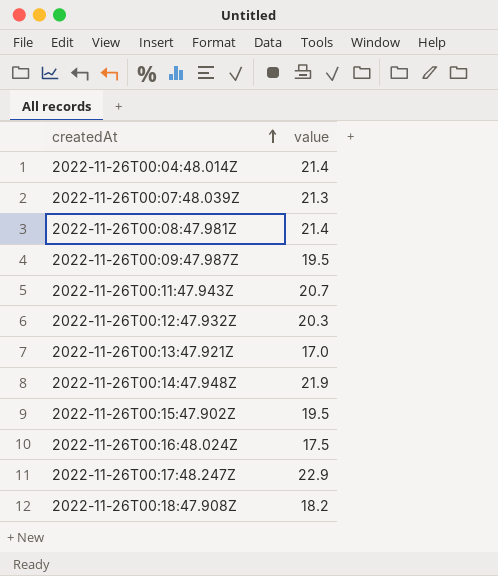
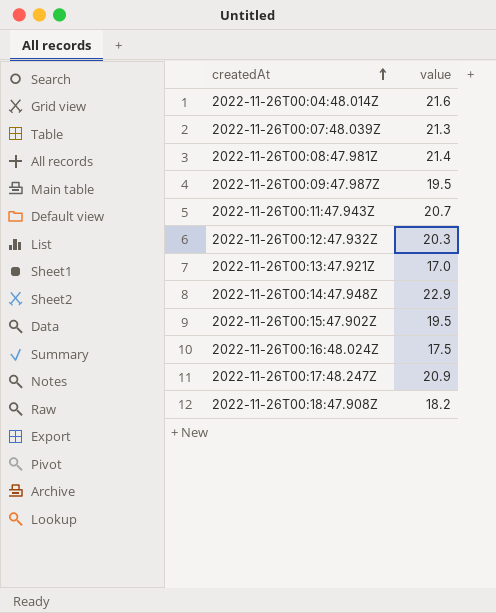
2022-11-26T00:04:48.014Z | value: 21.4 -> 21.6
2022-11-26T00:14:47.948Z | value: 21.9 -> 22.9
2022-11-26T00:17:48.247Z | value: 22.9 -> 20.9

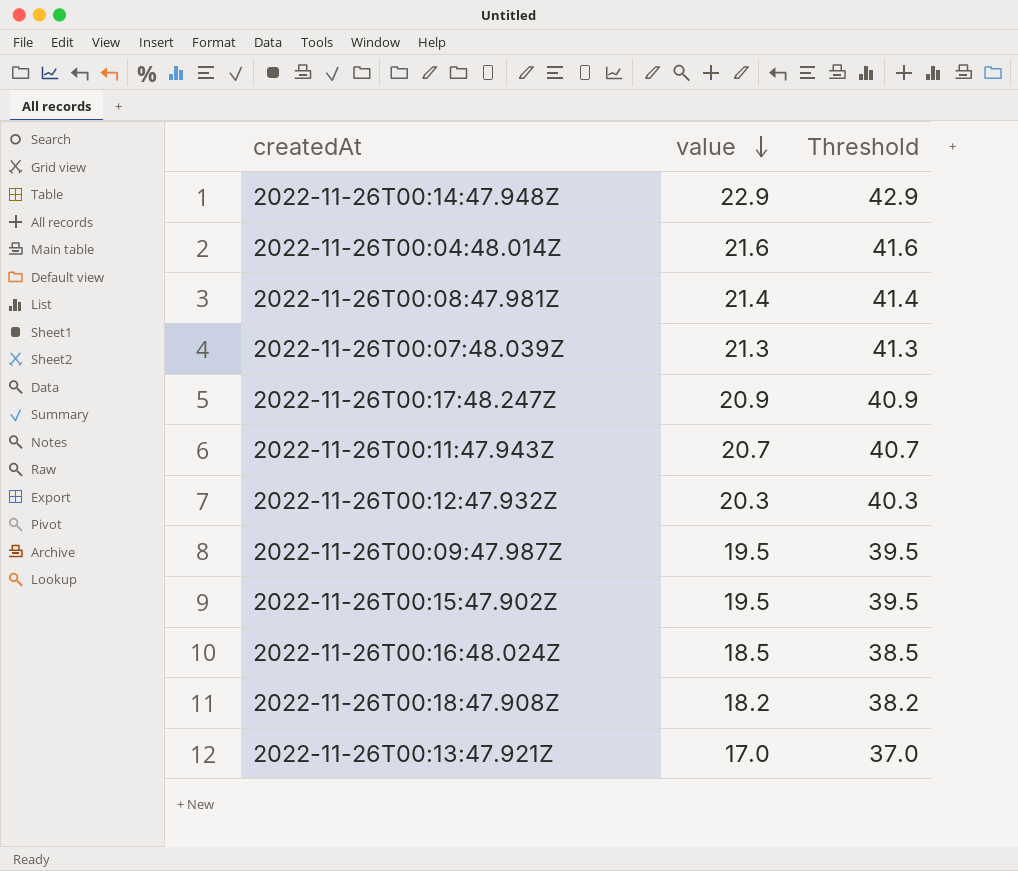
row order: createdAt ascending -> value descending
column Threshold | formula: none -> [value] + 20
2022-11-26T00:16:48.024Z | value: 17.5 -> 18.5

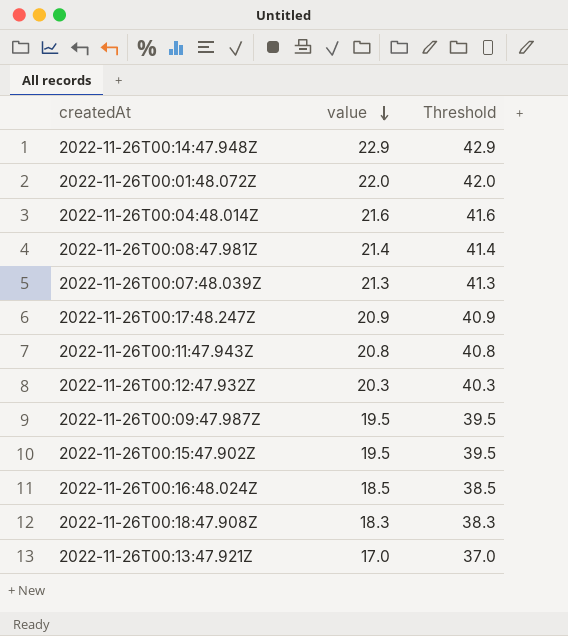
row 2022-11-26T00:01:48.072Z: none -> 22.0 | 42.0
2022-11-26T00:11:47.943Z | value: 20.7 -> 20.8
2022-11-26T00:11:47.943Z | Threshold: 40.7 -> 40.8
2022-11-26T00:18:47.908Z | value: 18.2 -> 18.3
2022-11-26T00:18:47.908Z | Threshold: 38.2 -> 38.3

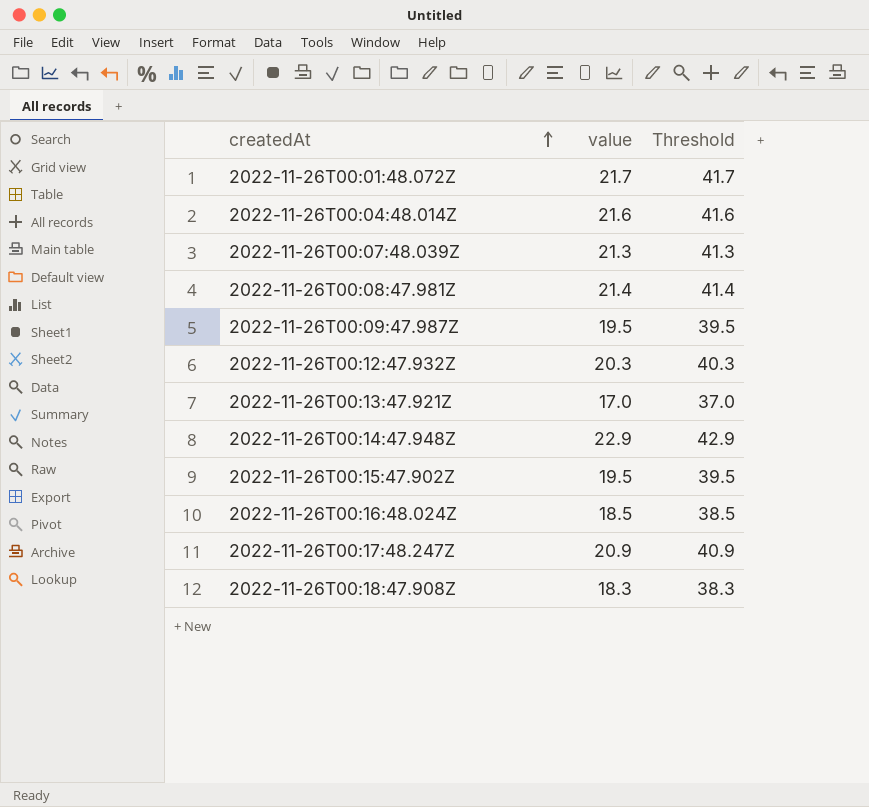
row order: value descending -> createdAt ascending
row 2022-11-26T00:11:47.943Z: 20.8 | 40.8 -> none
2022-11-26T00:01:48.072Z | value: 22.0 -> 21.7
2022-11-26T00:01:48.072Z | Threshold: 42.0 -> 41.7

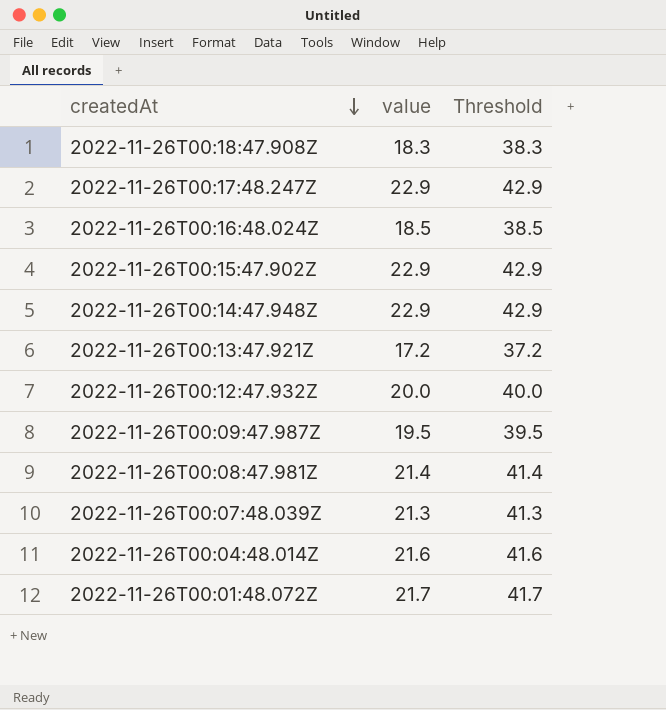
row order: createdAt ascending -> createdAt descending
2022-11-26T00:17:48.247Z | value: 20.9 -> 22.9
2022-11-26T00:17:48.247Z | Threshold: 40.9 -> 42.9
2022-11-26T00:15:47.902Z | value: 19.5 -> 22.9
2022-11-26T00:15:47.902Z | Threshold: 39.5 -> 42.9
2022-11-26T00:13:47.921Z | value: 17.0 -> 17.2
2022-11-26T00:13:47.921Z | Threshold: 37.0 -> 37.2
2022-11-26T00:12:47.932Z | value: 20.3 -> 20.0
2022-11-26T00:12:47.932Z | Threshold: 40.3 -> 40.0

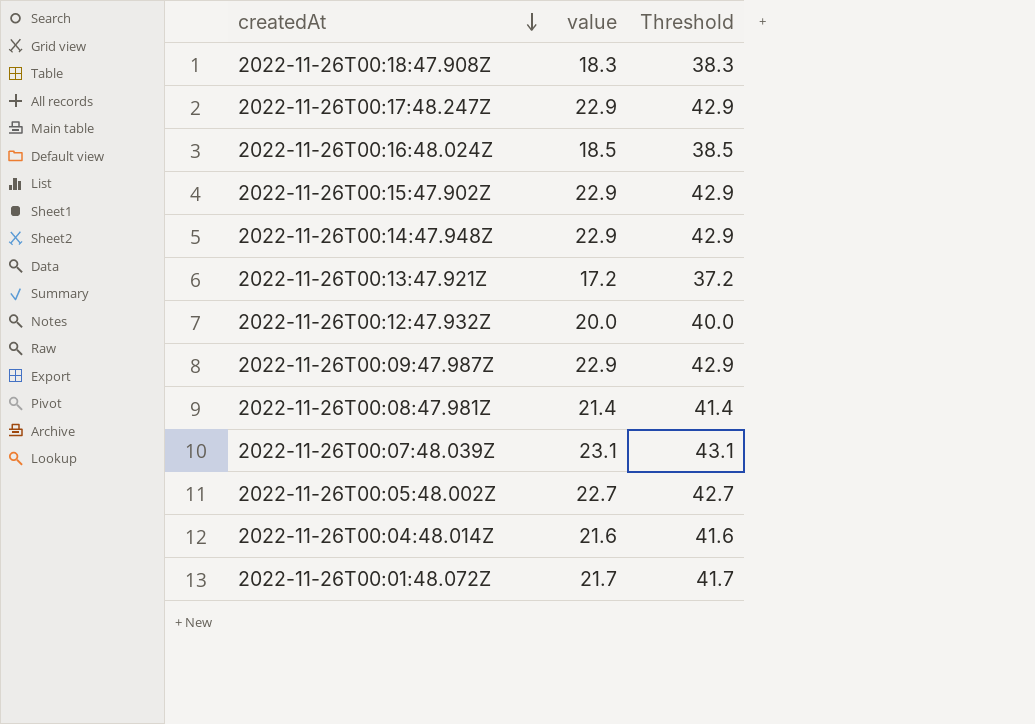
2022-11-26T00:09:47.987Z | value: 19.5 -> 22.9
2022-11-26T00:09:47.987Z | Threshold: 39.5 -> 42.9
2022-11-26T00:07:48.039Z | value: 21.3 -> 23.1
2022-11-26T00:07:48.039Z | Threshold: 41.3 -> 43.1
row 2022-11-26T00:05:48.002Z: none -> 22.7 | 42.7

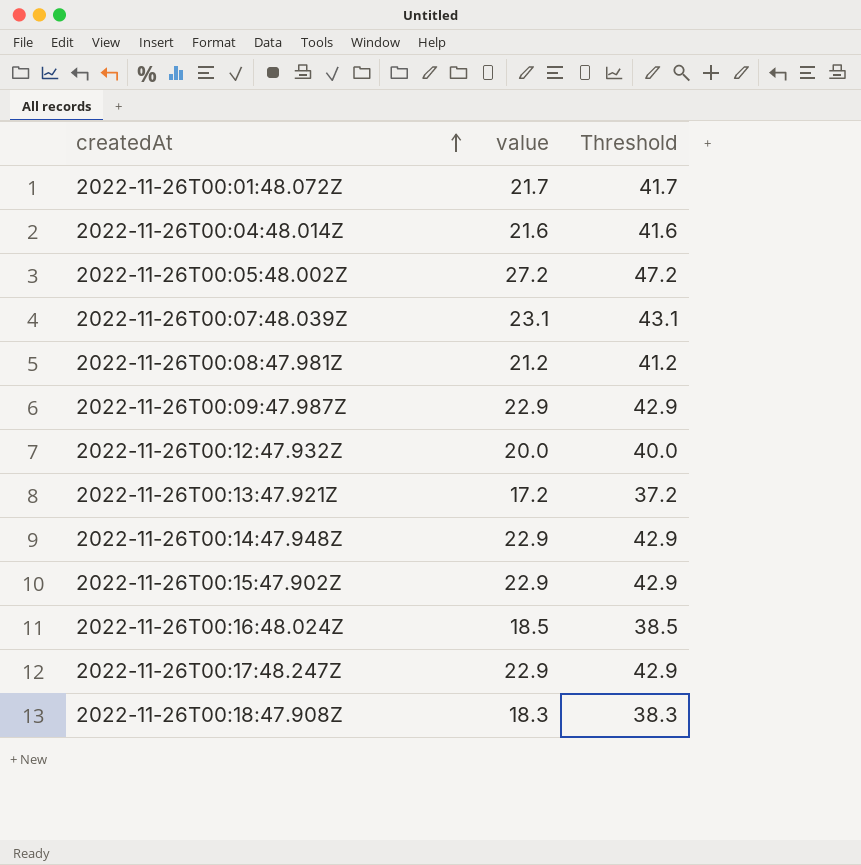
row order: createdAt descending -> createdAt ascending
2022-11-26T00:05:48.002Z | value: 22.7 -> 27.2
2022-11-26T00:05:48.002Z | Threshold: 42.7 -> 47.2
2022-11-26T00:08:47.981Z | value: 21.4 -> 21.2
2022-11-26T00:08:47.981Z | Threshold: 41.4 -> 41.2

